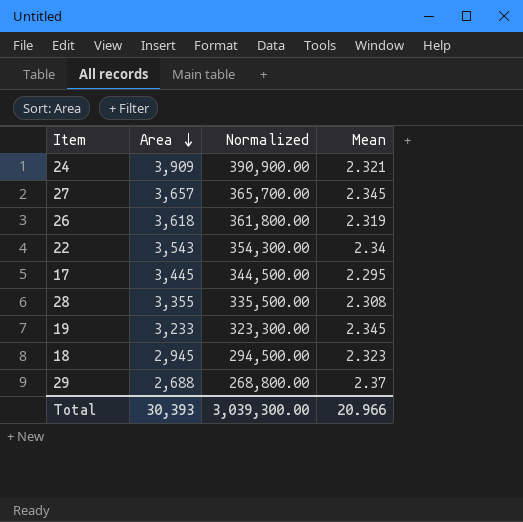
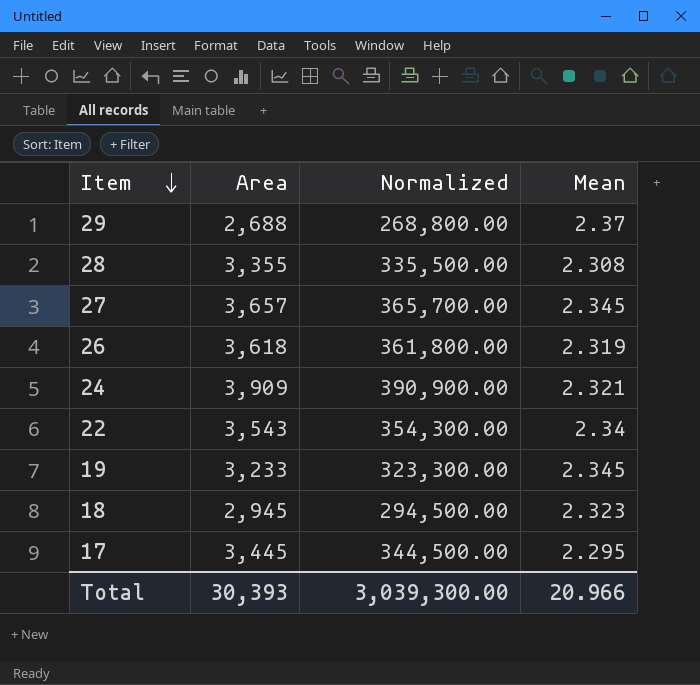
row order: Area descending -> Item descending

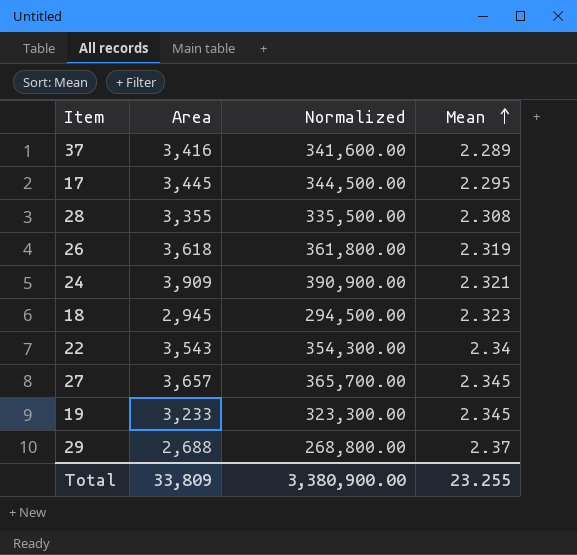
row order: Item descending -> Mean ascending
row 37: none -> 3,416 | 341,600.00 | 2.289
Total | Area: 30,393 -> 33,809
Total | Normalized: 3,039,300.00 -> 3,380,900.00
Total | Mean: 20.966 -> 23.255

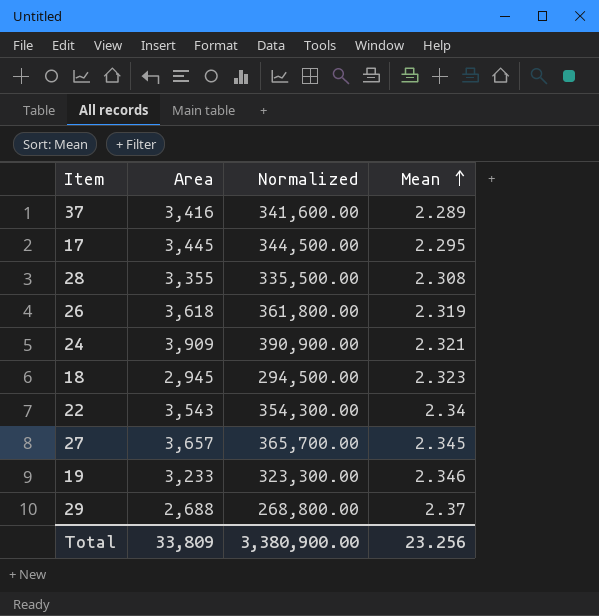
19 | Mean: 2.345 -> 2.346
Total | Mean: 23.255 -> 23.256

